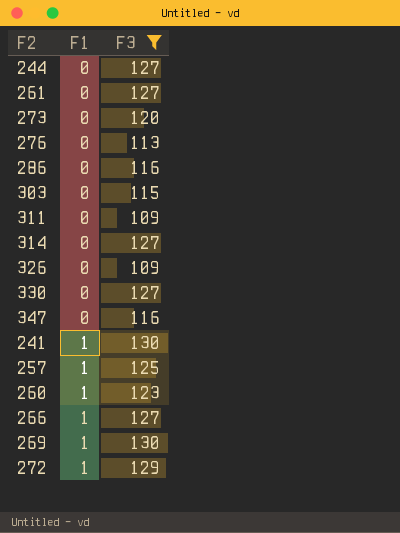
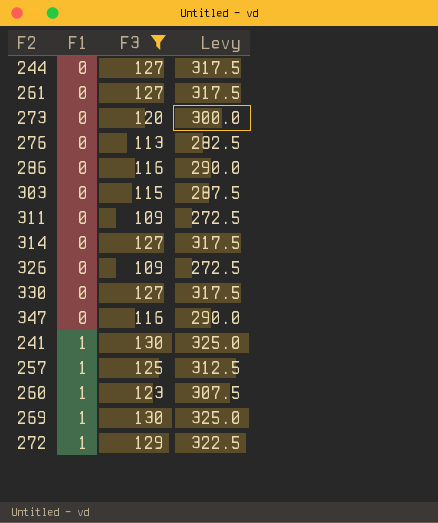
column Levy | formula: none -> [F3] * 2.5
row 266: 1 | 127 -> none

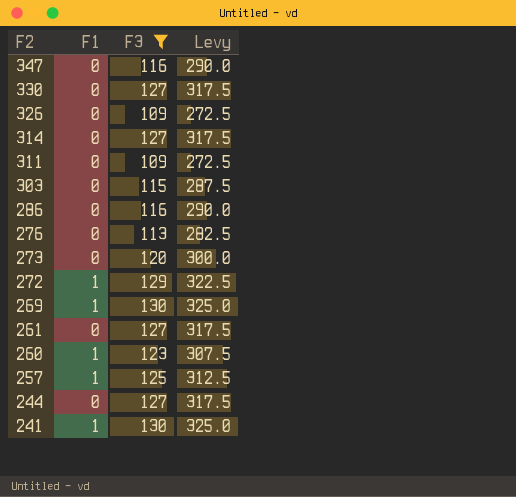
row order: F1 ascending -> F2 descending

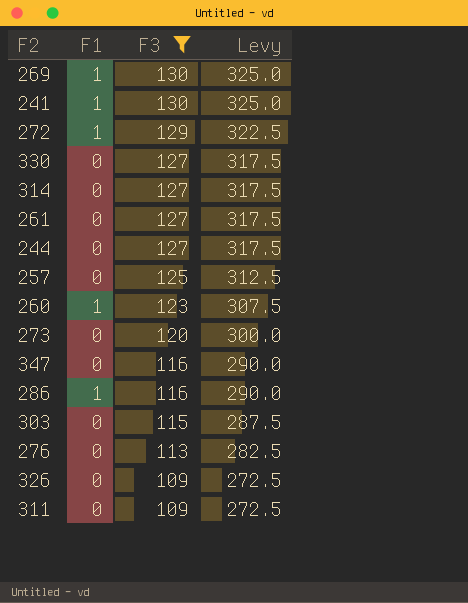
row order: F2 descending -> F3 descending
257 | F1: 1 -> 0
286 | F1: 0 -> 1

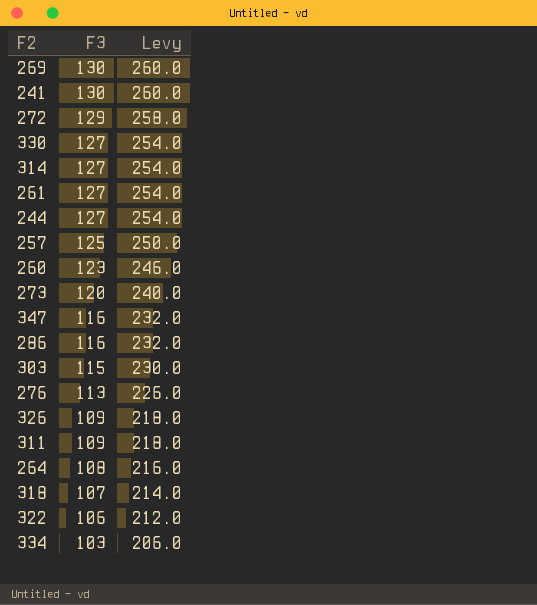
filter: F3 >= 109 -> none
column F1 | position: 2 -> none
column Levy | formula: [F3] * 2.5 -> [F3] * 2

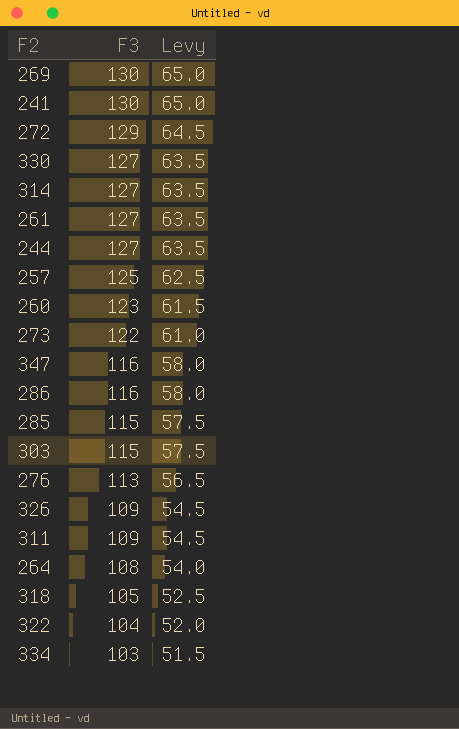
column Levy | formula: [F3] * 2 -> [F3] * 0.5
273 | F3: 120 -> 122
row 285: none -> 115 | 57.5
318 | F3: 107 -> 105
322 | F3: 106 -> 104

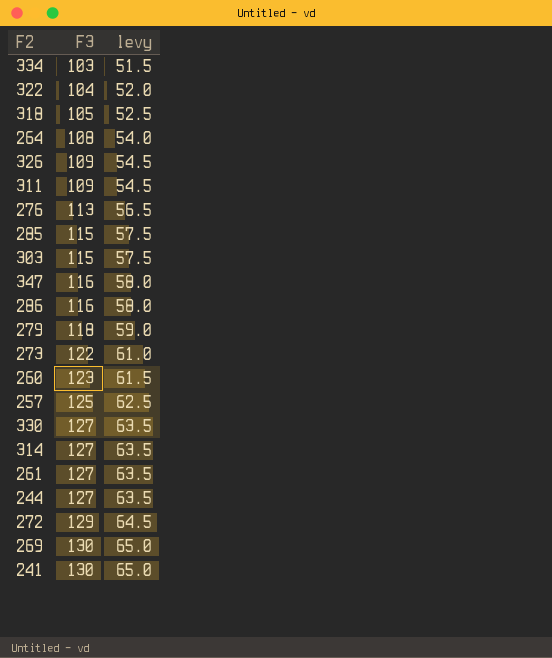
row order: F3 descending -> F3 ascending
column name: Levy -> levy
row 279: none -> 118 | 59.0

